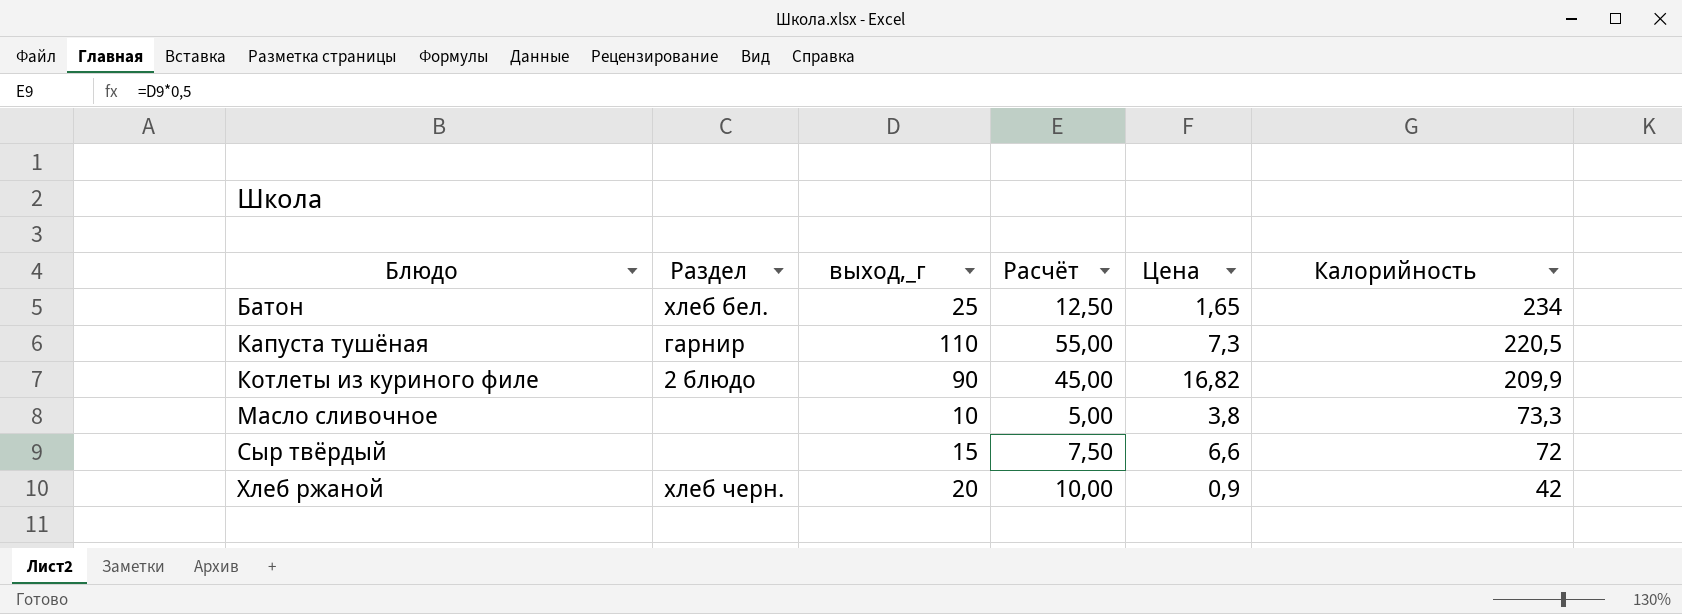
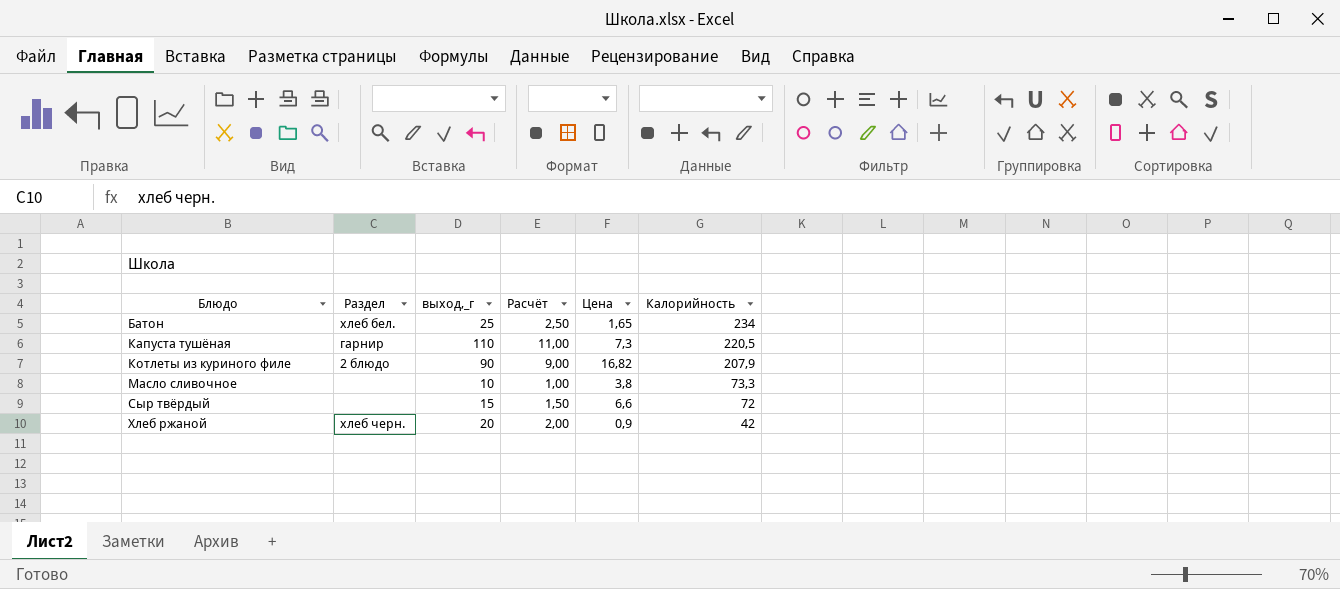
column Расчёт | formula: [выход,_г] * 0,5 -> [выход,_г] * 0,1
Котлеты из куриного филе | Калорийность: 209,9 -> 207,9

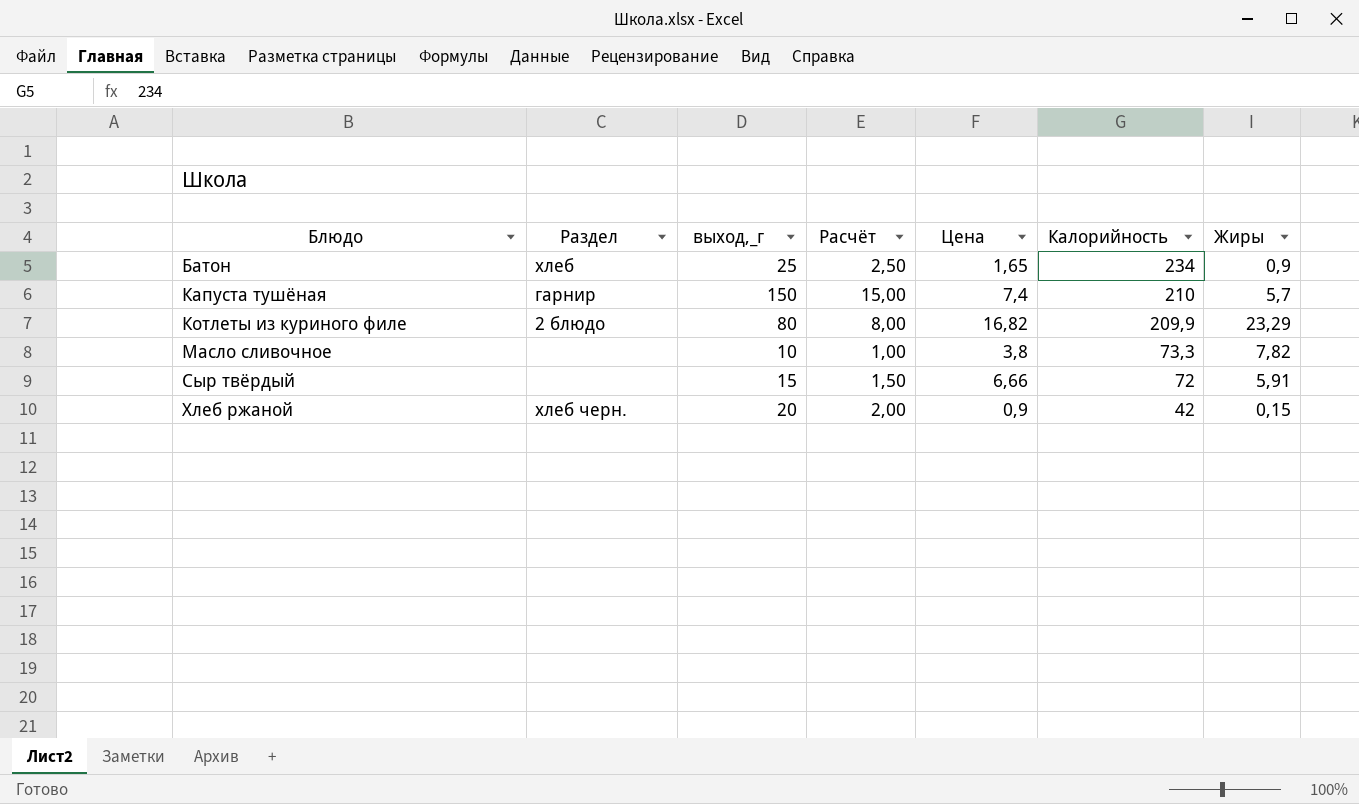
column Жиры | position: none -> 7
Батон | Раздел: хлеб бел. -> хлеб
Капуста тушёная | выход,_г: 110 -> 150
Капуста тушёная | Расчёт: 11,00 -> 15,00
Капуста тушёная | Цена: 7,3 -> 7,4
Капуста тушёная | Калорийность: 220,5 -> 210
Котлеты из куриного филе | выход,_г: 90 -> 80
Котлеты из куриного филе | Расчёт: 9,00 -> 8,00
Котлеты из куриного филе | Калорийность: 207,9 -> 209,9
Сыр твёрдый | Цена: 6,6 -> 6,66

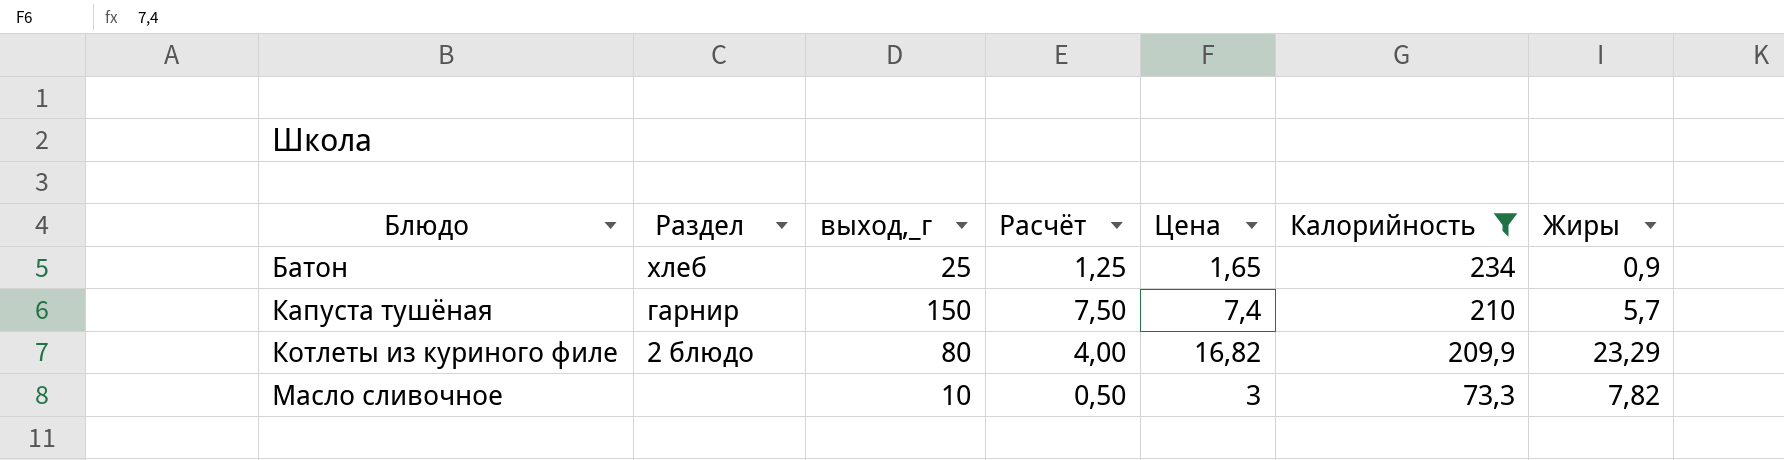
filter: none -> Калорийность >= 73,3
column Расчёт | formula: [выход,_г] * 0,1 -> [выход,_г] * 0,05
Масло сливочное | Цена: 3,8 -> 3

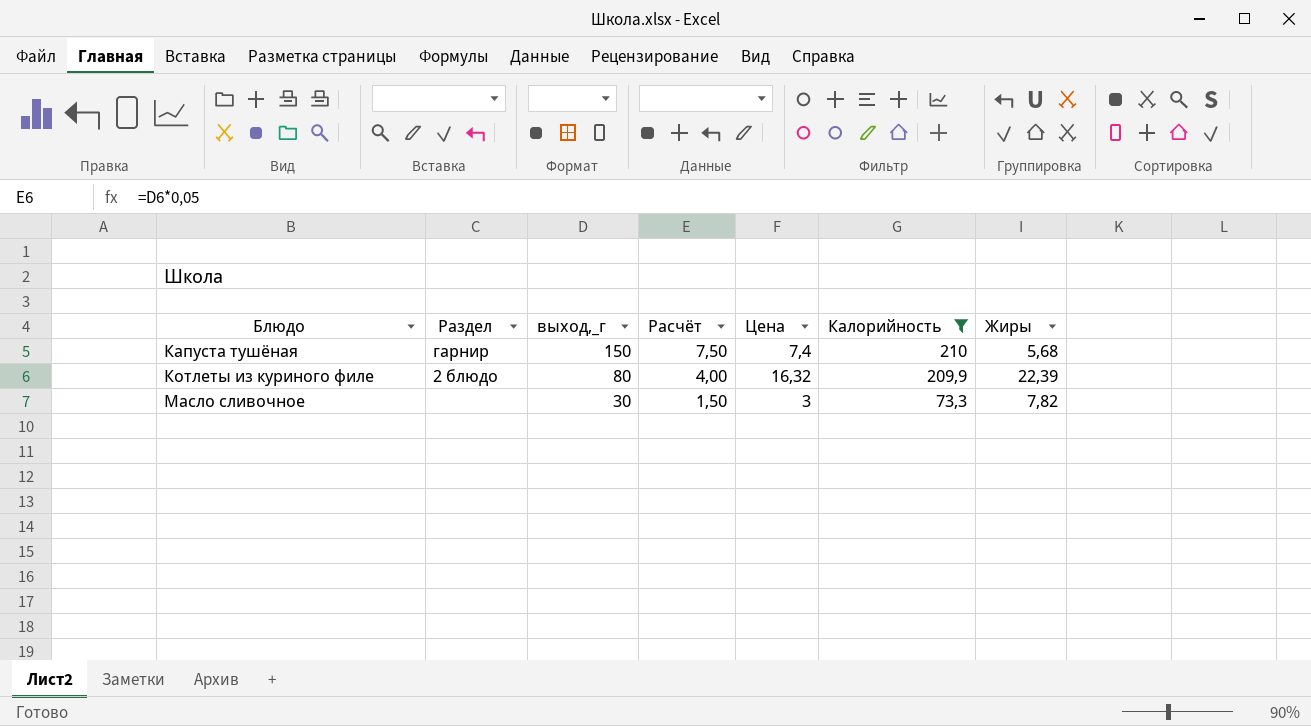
row Батон: хлеб | 25 | 1,25 | 1,65 | 234 | 0,9 -> none
Капуста тушёная | Жиры: 5,7 -> 5,68
Котлеты из куриного филе | Цена: 16,82 -> 16,32
Котлеты из куриного филе | Жиры: 23,29 -> 22,39
Масло сливочное | выход,_г: 10 -> 30
Масло сливочное | Расчёт: 0,50 -> 1,50

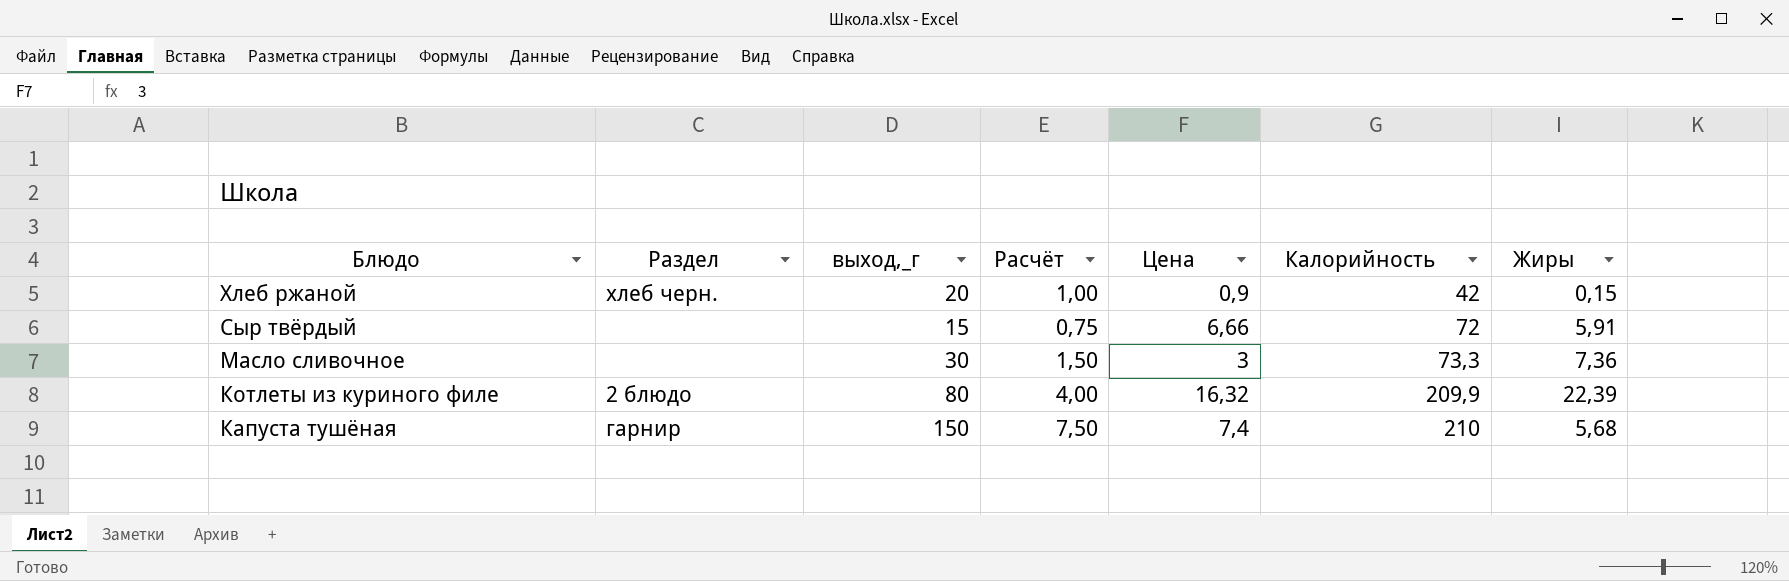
filter: Калорийность >= 73,3 -> none
row order: Блюдо ascending -> Блюдо descending
Масло сливочное | Жиры: 7,82 -> 7,36

